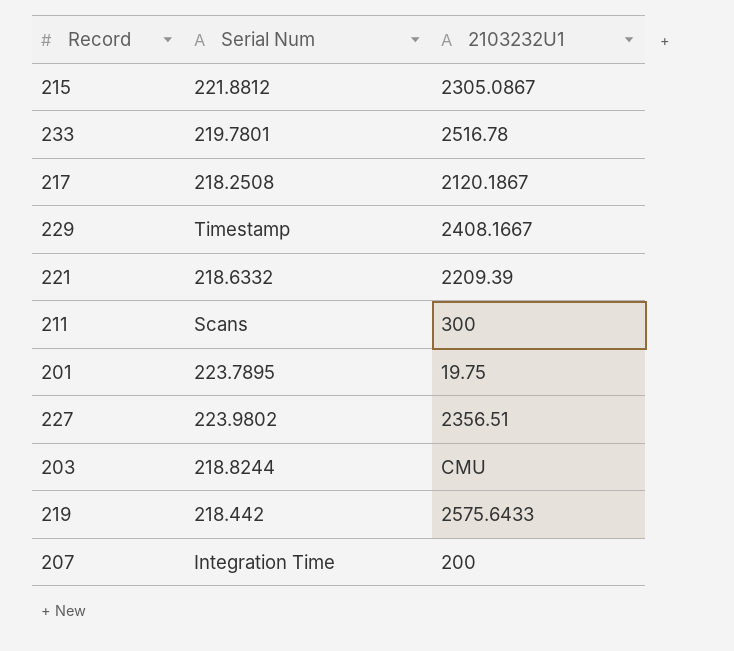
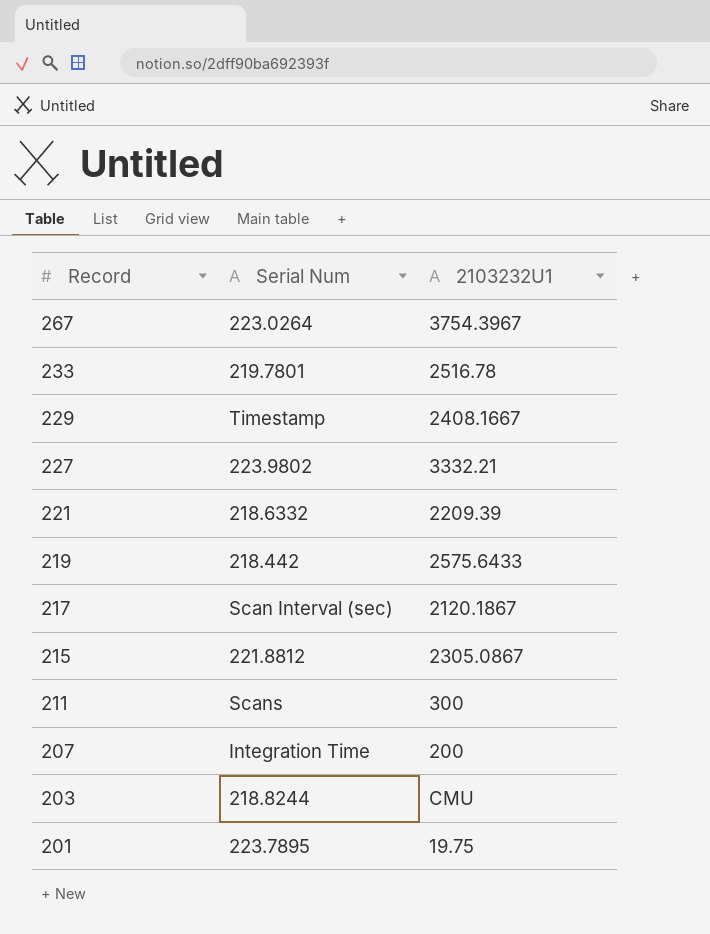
row order: none -> Record descending
row 267: none -> 223.0264 | 3754.3967
227 | 2103232U1: 2356.51 -> 3332.21
217 | Serial Num: 218.2508 -> Scan Interval (sec)

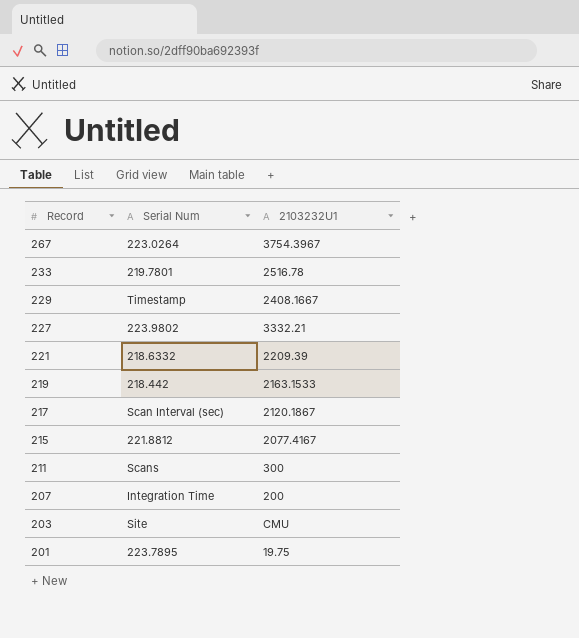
219 | 2103232U1: 2575.6433 -> 2163.1533
215 | 2103232U1: 2305.0867 -> 2077.4167
203 | Serial Num: 218.8244 -> Site

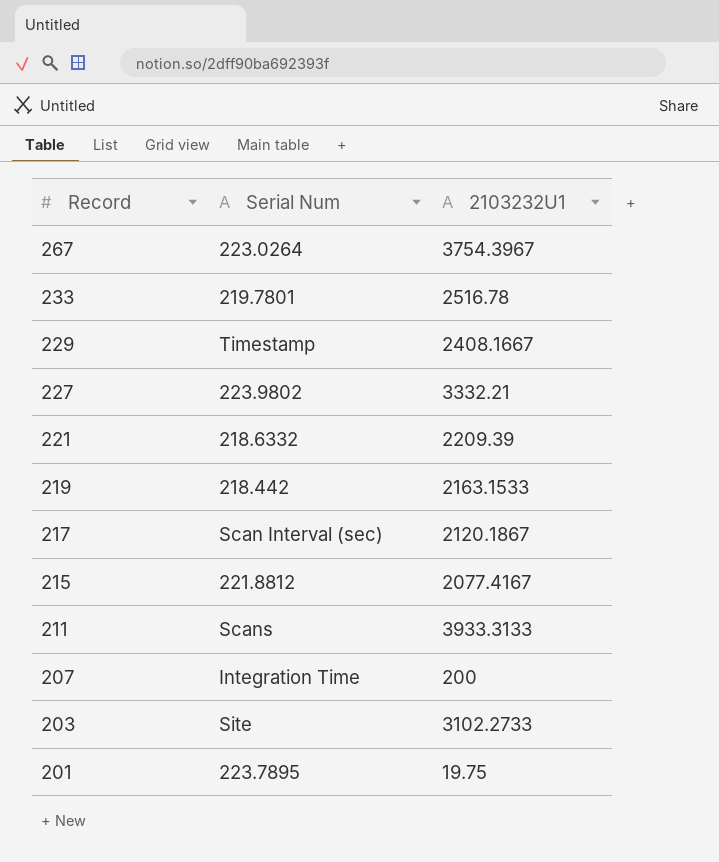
211 | 2103232U1: 300 -> 3933.3133
203 | 2103232U1: CMU -> 3102.2733

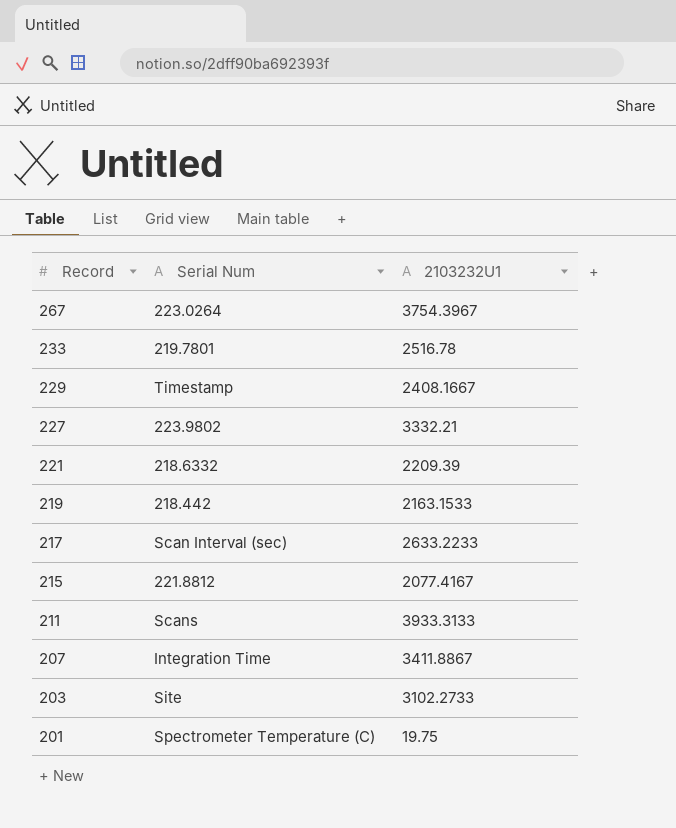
217 | 2103232U1: 2120.1867 -> 2633.2233
207 | 2103232U1: 200 -> 3411.8867
201 | Serial Num: 223.7895 -> Spectrometer Temperature (C)

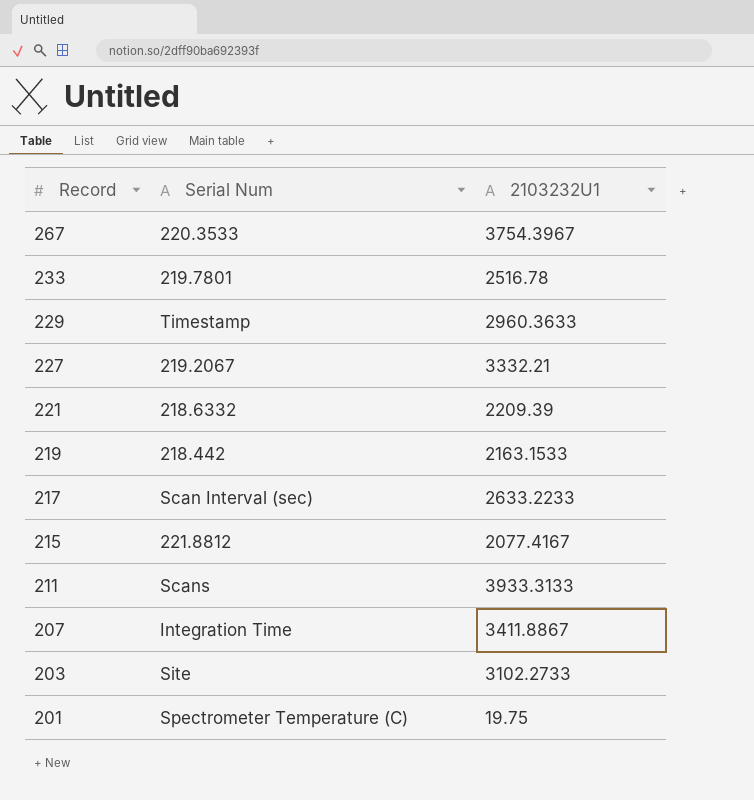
267 | Serial Num: 223.0264 -> 220.3533
229 | 2103232U1: 2408.1667 -> 2960.3633
227 | Serial Num: 223.9802 -> 219.2067

